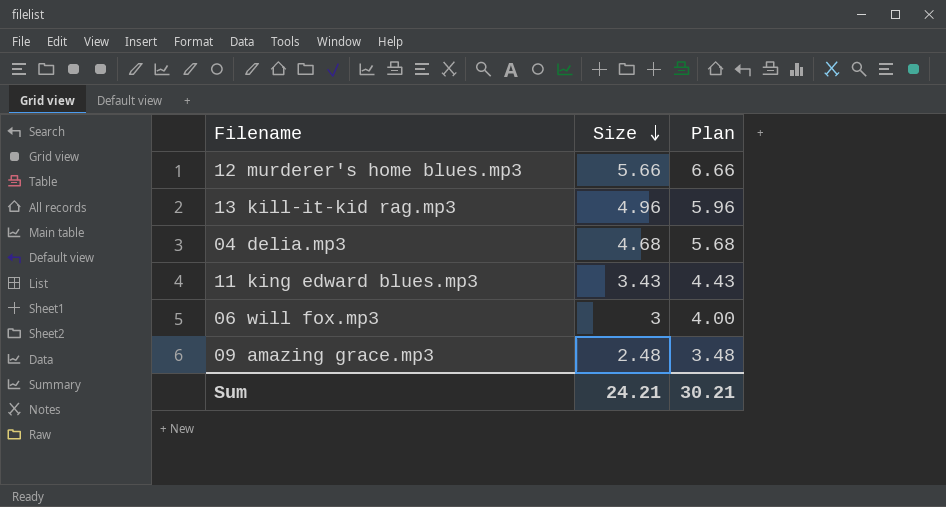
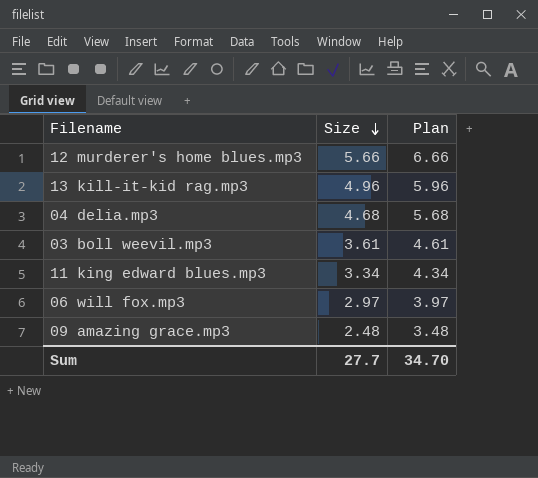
row 03 boll weevil.mp3: none -> 3.61 | 4.61
11 king edward blues.mp3 | Size: 3.43 -> 3.34
11 king edward blues.mp3 | Plan: 4.43 -> 4.34
06 will fox.mp3 | Size: 3 -> 2.97
06 will fox.mp3 | Plan: 4.00 -> 3.97
Sum | Size: 24.21 -> 27.7
Sum | Plan: 30.21 -> 34.70

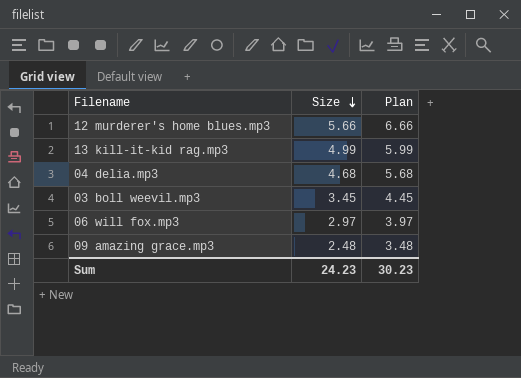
row 11 king edward blues.mp3: 3.34 | 4.34 -> none
13 kill-it-kid rag.mp3 | Size: 4.96 -> 4.99
13 kill-it-kid rag.mp3 | Plan: 5.96 -> 5.99
03 boll weevil.mp3 | Size: 3.61 -> 3.45
03 boll weevil.mp3 | Plan: 4.61 -> 4.45
Sum | Size: 27.7 -> 24.23
Sum | Plan: 34.70 -> 30.23

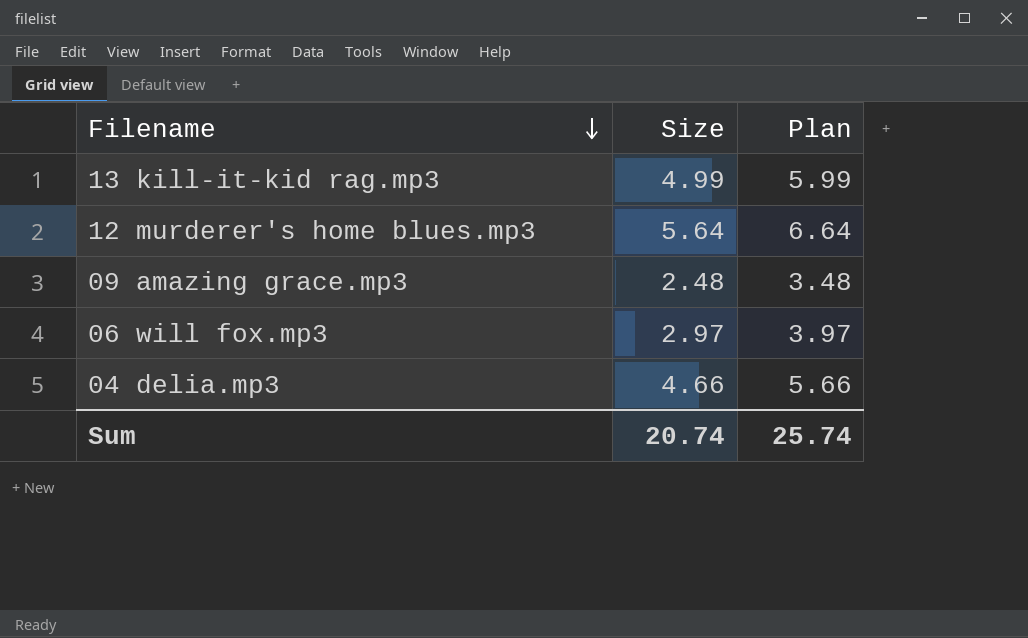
row order: Size descending -> Filename descending
row 03 boll weevil.mp3: 3.45 | 4.45 -> none
12 murderer's home blues.mp3 | Size: 5.66 -> 5.64
12 murderer's home blues.mp3 | Plan: 6.66 -> 6.64
04 delia.mp3 | Size: 4.68 -> 4.66
04 delia.mp3 | Plan: 5.68 -> 5.66
Sum | Size: 24.23 -> 20.74
Sum | Plan: 30.23 -> 25.74

